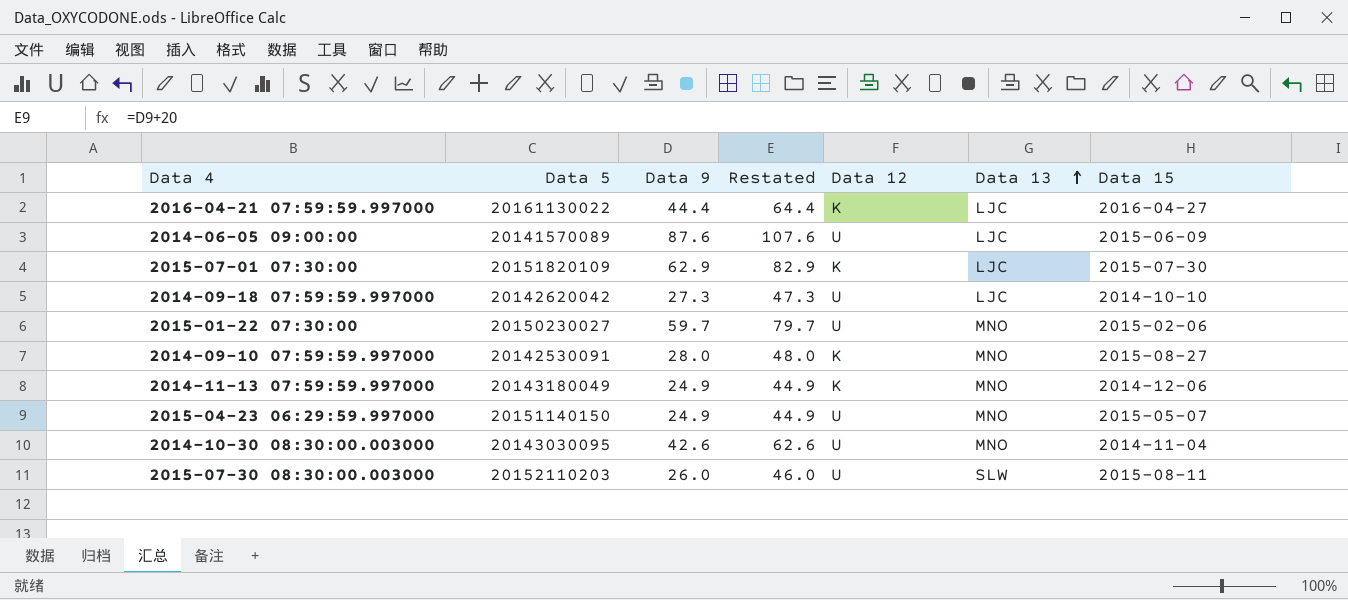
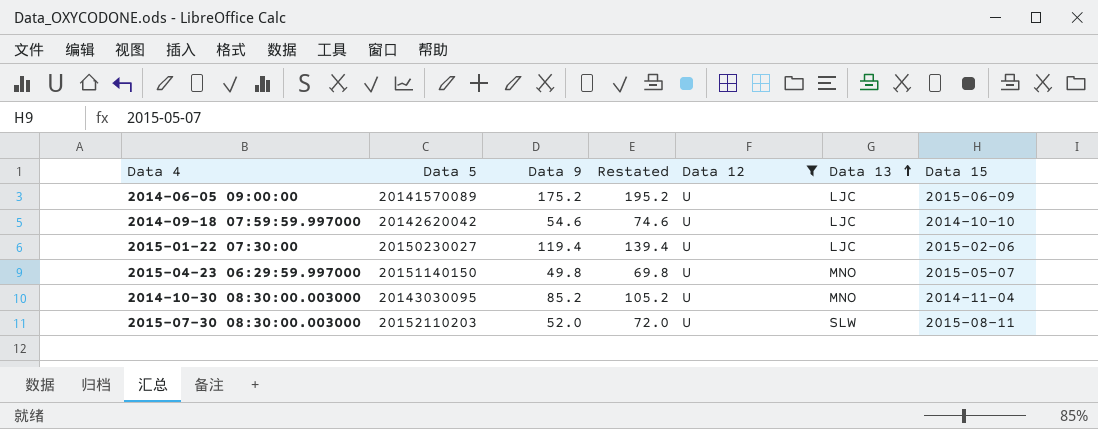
filter: none -> Data 12 = U
2014-06-05 09:00:00 | Data 9: 87.6 -> 175.2
2014-06-05 09:00:00 | Restated: 107.6 -> 195.2
2014-09-18 07:59:59.997000 | Data 9: 27.3 -> 54.6
2014-09-18 07:59:59.997000 | Restated: 47.3 -> 74.6
2015-01-22 07:30:00 | Data 9: 59.7 -> 119.4
2015-01-22 07:30:00 | Restated: 79.7 -> 139.4
2015-01-22 07:30:00 | Data 13: MNO -> LJC
2015-04-23 06:29:59.997000 | Data 9: 24.9 -> 49.8
2015-04-23 06:29:59.997000 | Restated: 44.9 -> 69.8
2014-10-30 08:30:00.003000 | Data 9: 42.6 -> 85.2
2014-10-30 08:30:00.003000 | Restated: 62.6 -> 105.2
2015-07-30 08:30:00.003000 | Data 9: 26.0 -> 52.0
2015-07-30 08:30:00.003000 | Restated: 46.0 -> 72.0

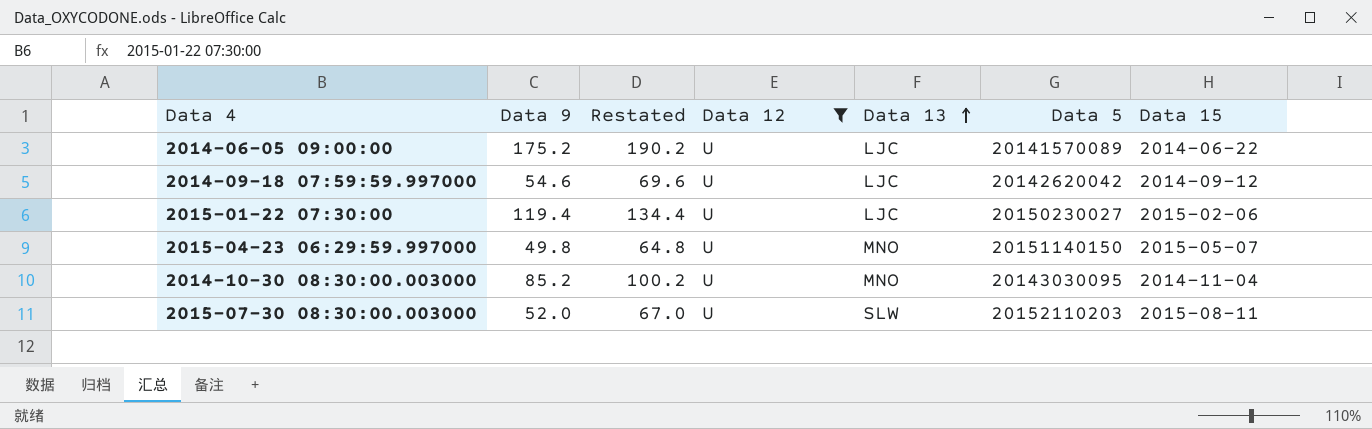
column Restated | formula: [Data 9] + 20 -> [Data 9] + 15
column Data 5 | position: 2 -> 6
2014-06-05 09:00:00 | Data 15: 2015-06-09 -> 2014-06-22
2014-09-18 07:59:59.997000 | Data 15: 2014-10-10 -> 2014-09-12

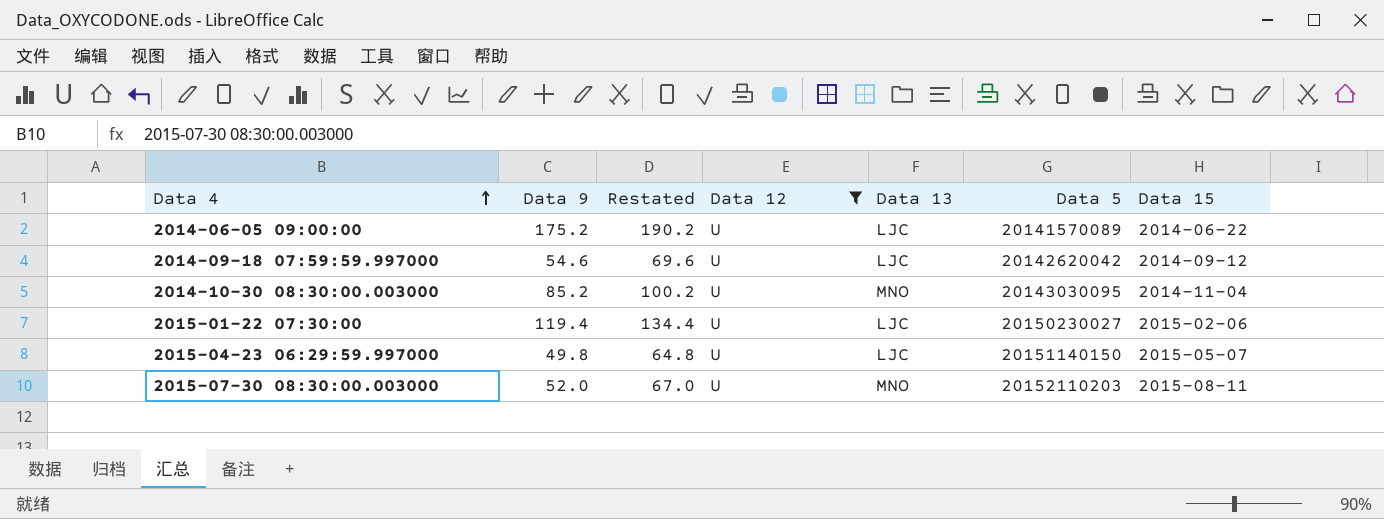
row order: Data 13 ascending -> Data 4 ascending
2015-04-23 06:29:59.997000 | Data 13: MNO -> LJC
2015-07-30 08:30:00.003000 | Data 13: SLW -> MNO

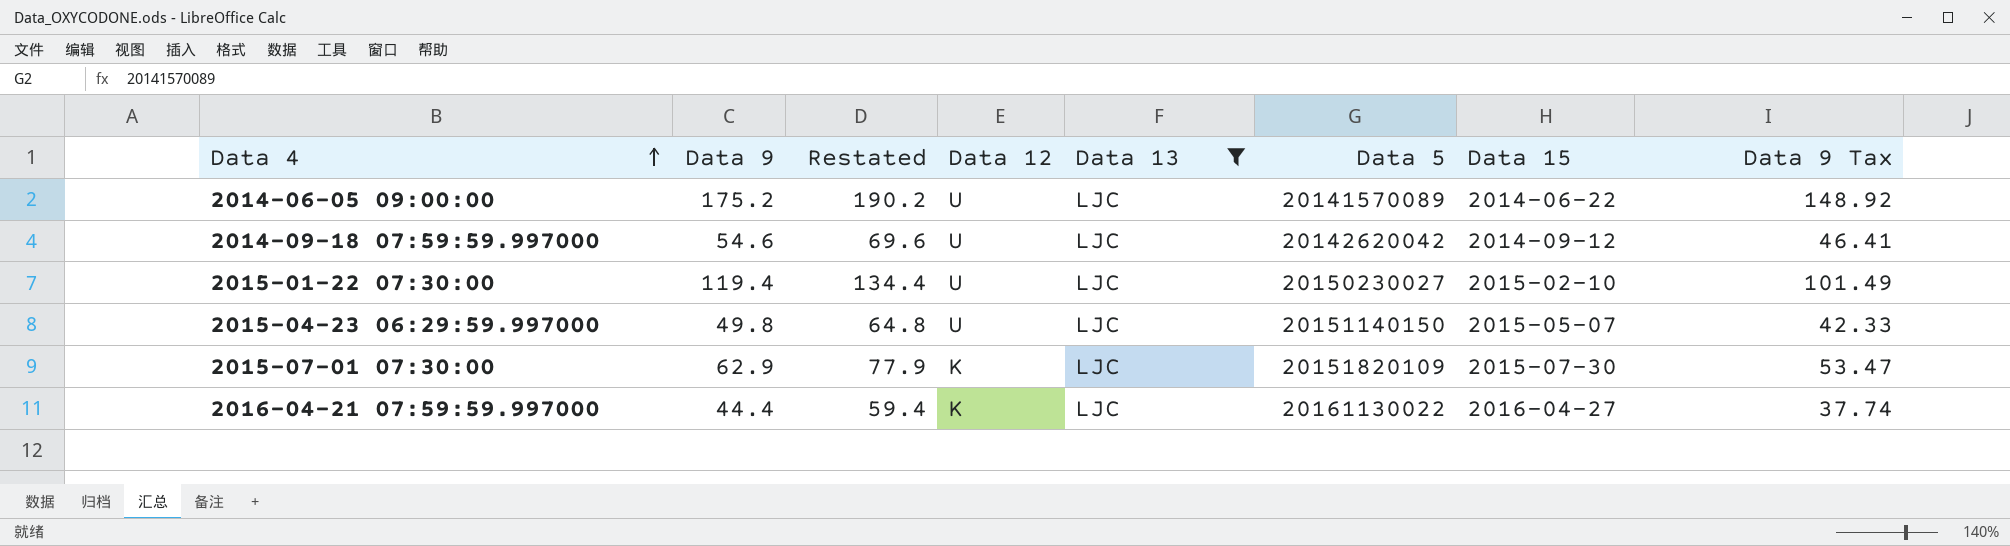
filter: Data 12 = U -> Data 13 = LJC
column Data 9 Tax | formula: none -> [Data 9] * 0.85
2015-01-22 07:30:00 | Data 15: 2015-02-06 -> 2015-02-10

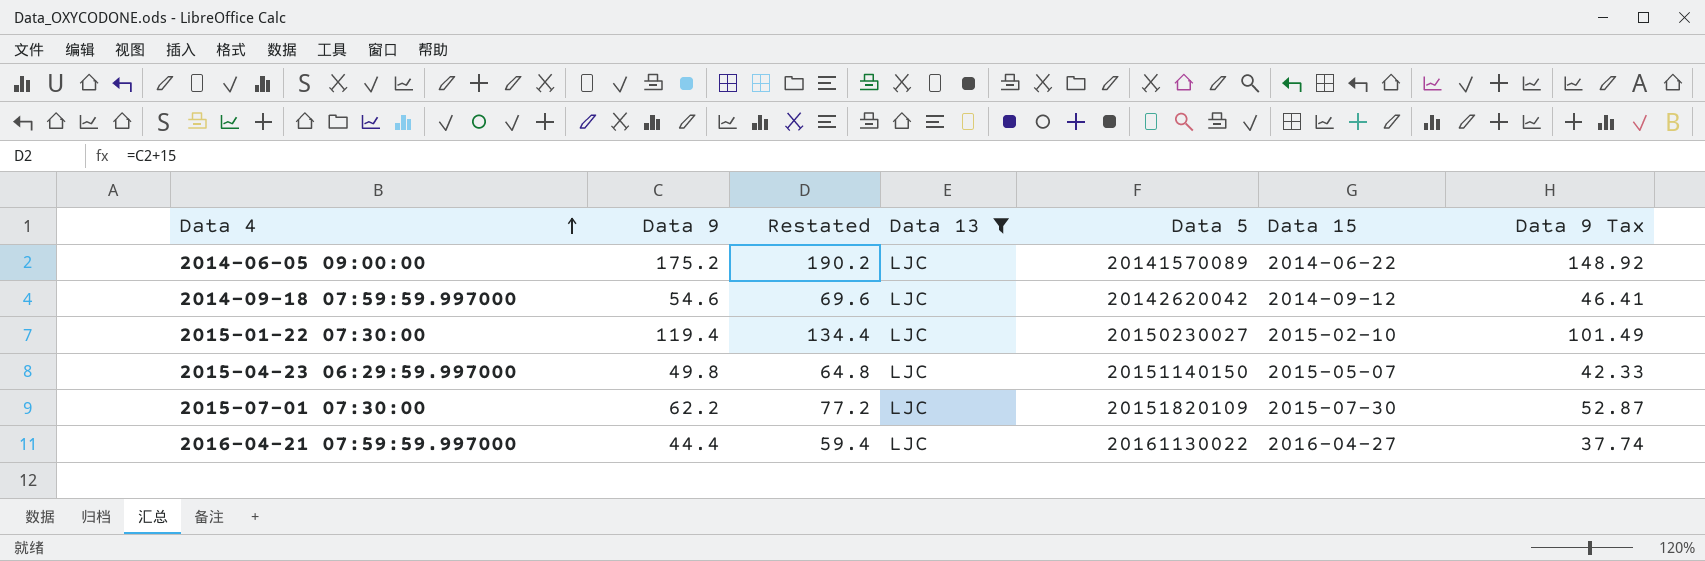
column Data 12 | position: 4 -> none
2015-07-01 07:30:00 | Data 9: 62.9 -> 62.2
2015-07-01 07:30:00 | Restated: 77.9 -> 77.2
2015-07-01 07:30:00 | Data 9 Tax: 53.47 -> 52.87

